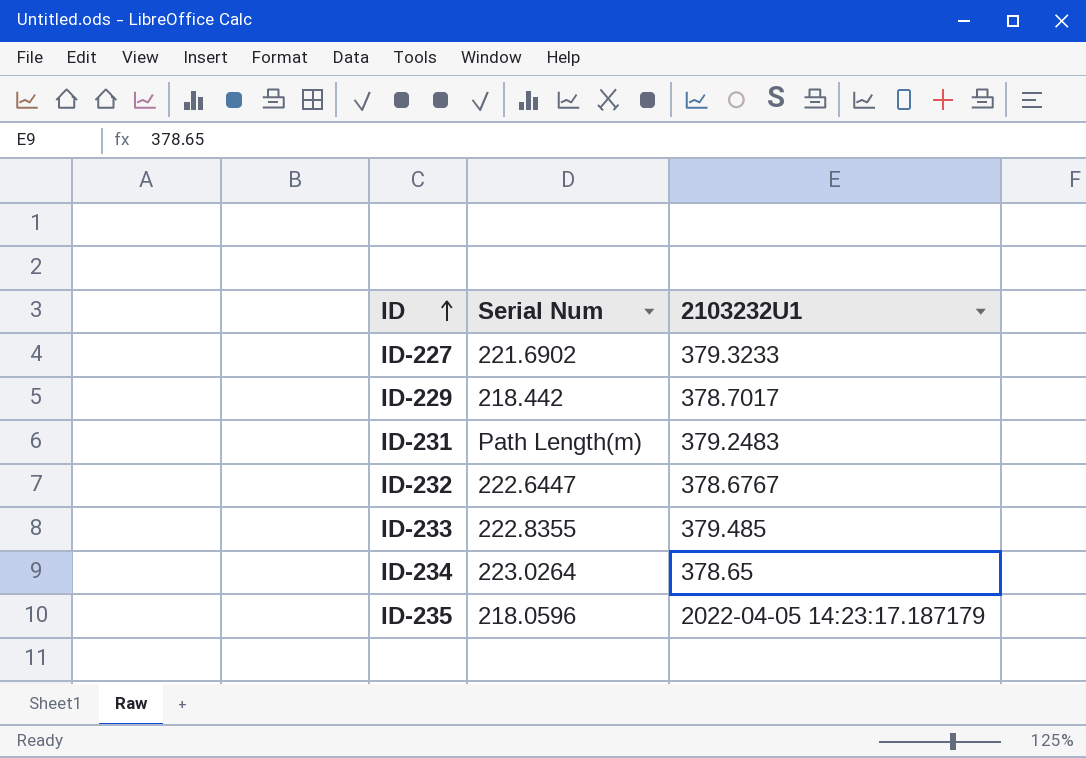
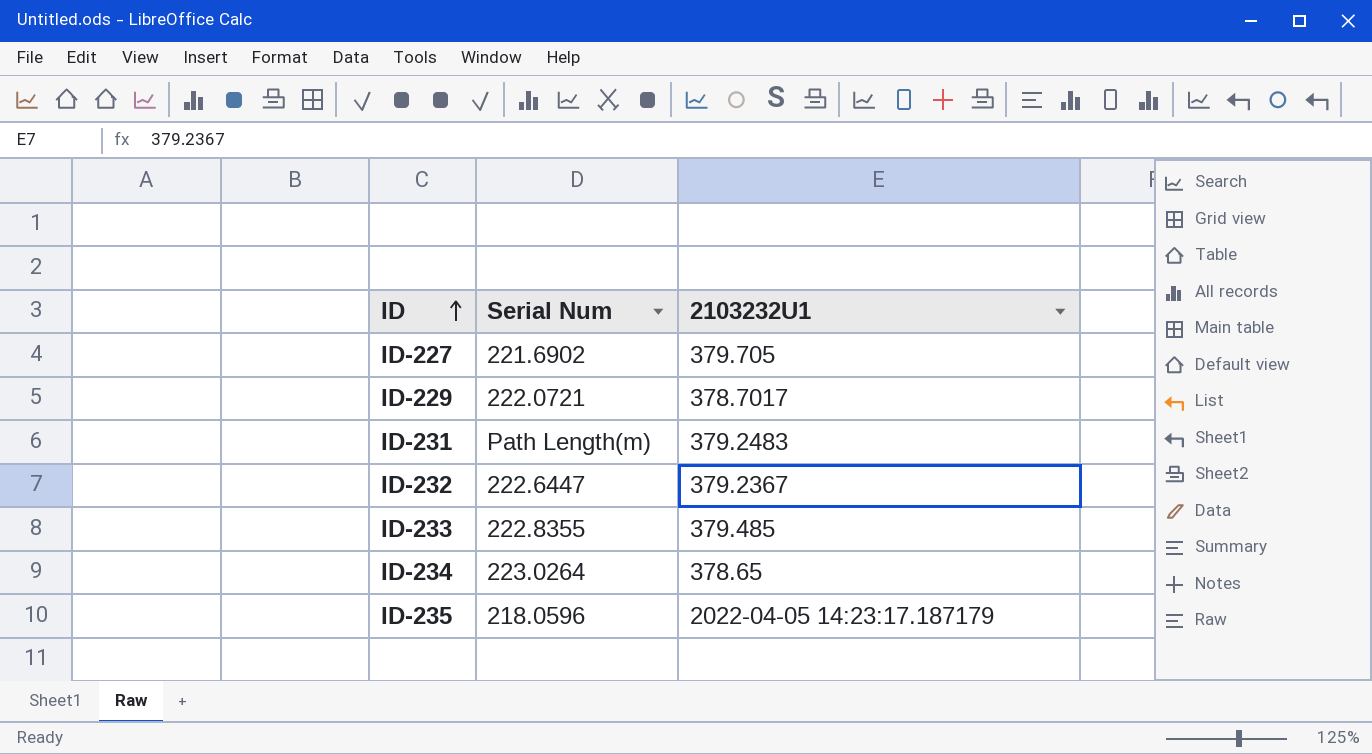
ID-227 | 2103232U1: 379.3233 -> 379.705
ID-229 | Serial Num: 218.442 -> 222.0721
ID-232 | 2103232U1: 378.6767 -> 379.2367

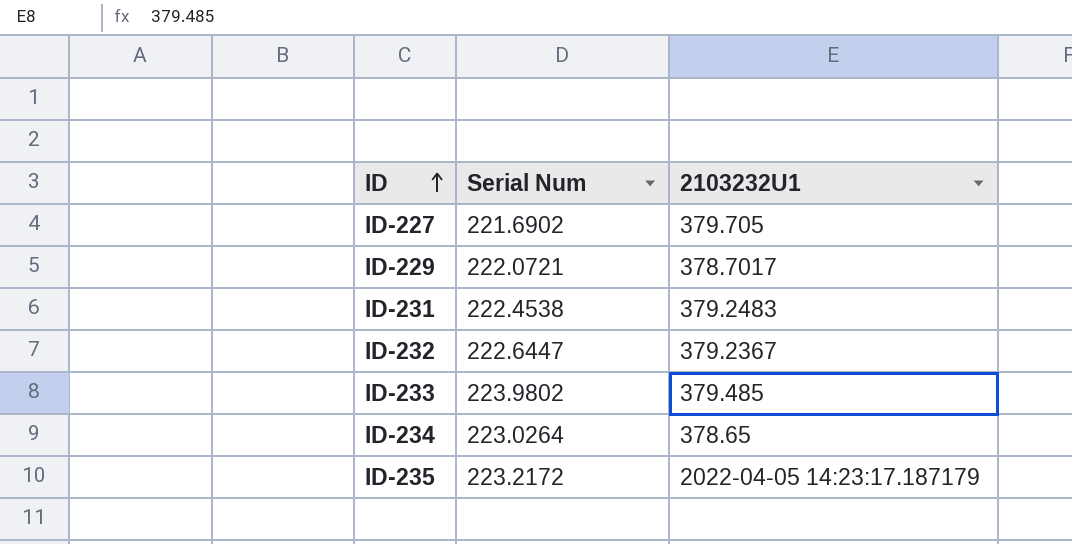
ID-231 | Serial Num: Path Length(m) -> 222.4538
ID-233 | Serial Num: 222.8355 -> 223.9802
ID-235 | Serial Num: 218.0596 -> 223.2172

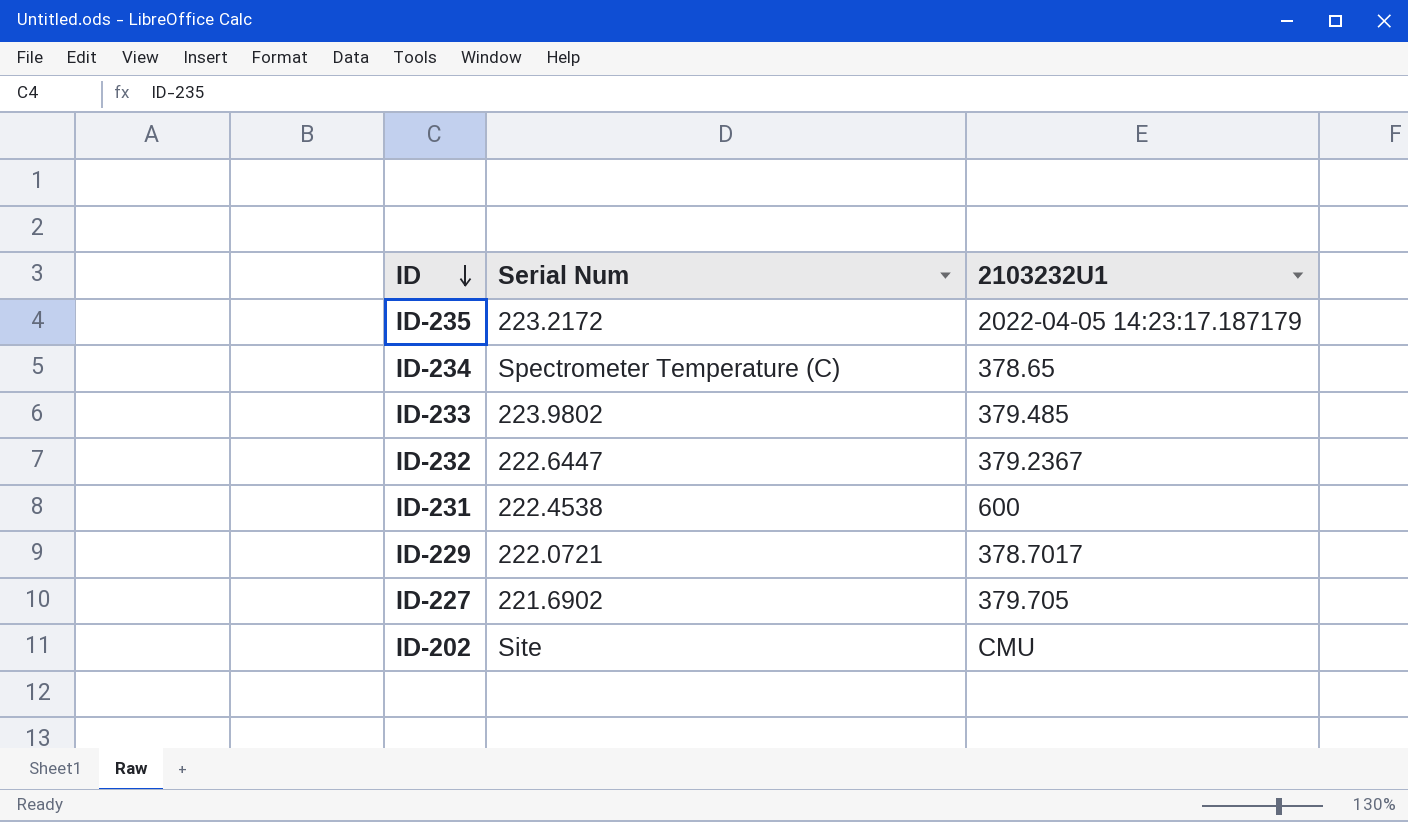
row order: ID ascending -> ID descending
ID-234 | Serial Num: 223.0264 -> Spectrometer Temperature (C)
ID-231 | 2103232U1: 379.2483 -> 600
row ID-202: none -> Site | CMU

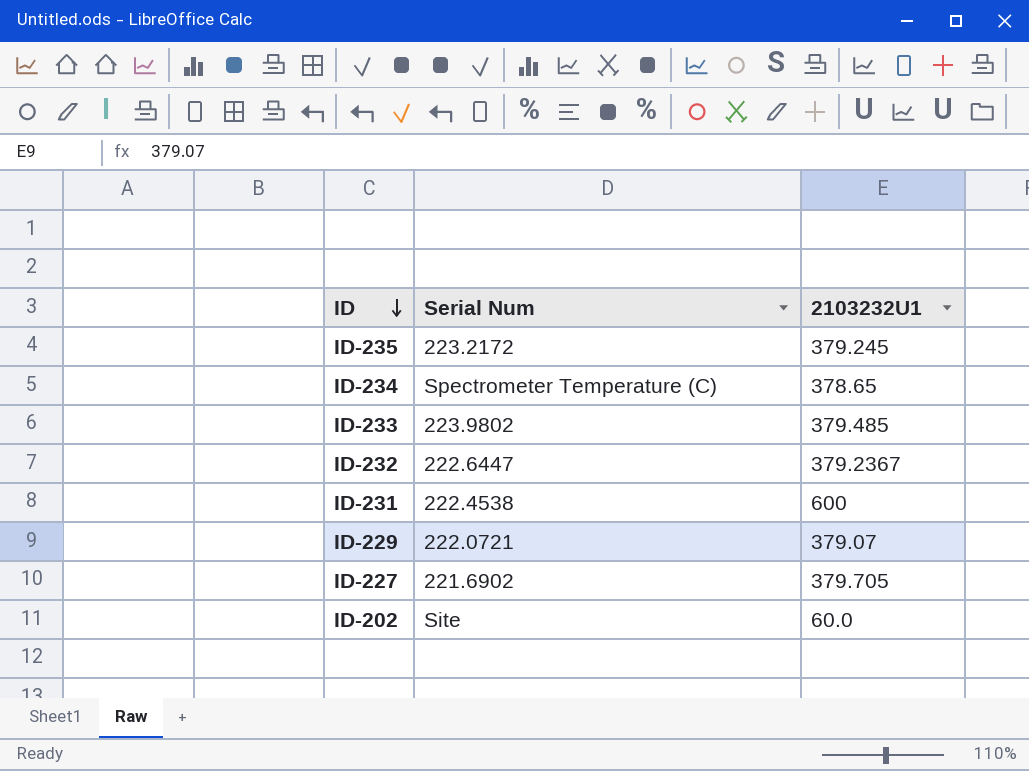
ID-235 | 2103232U1: 2022-04-05 14:23:17.187179 -> 379.245
ID-229 | 2103232U1: 378.7017 -> 379.07
ID-202 | 2103232U1: CMU -> 60.0

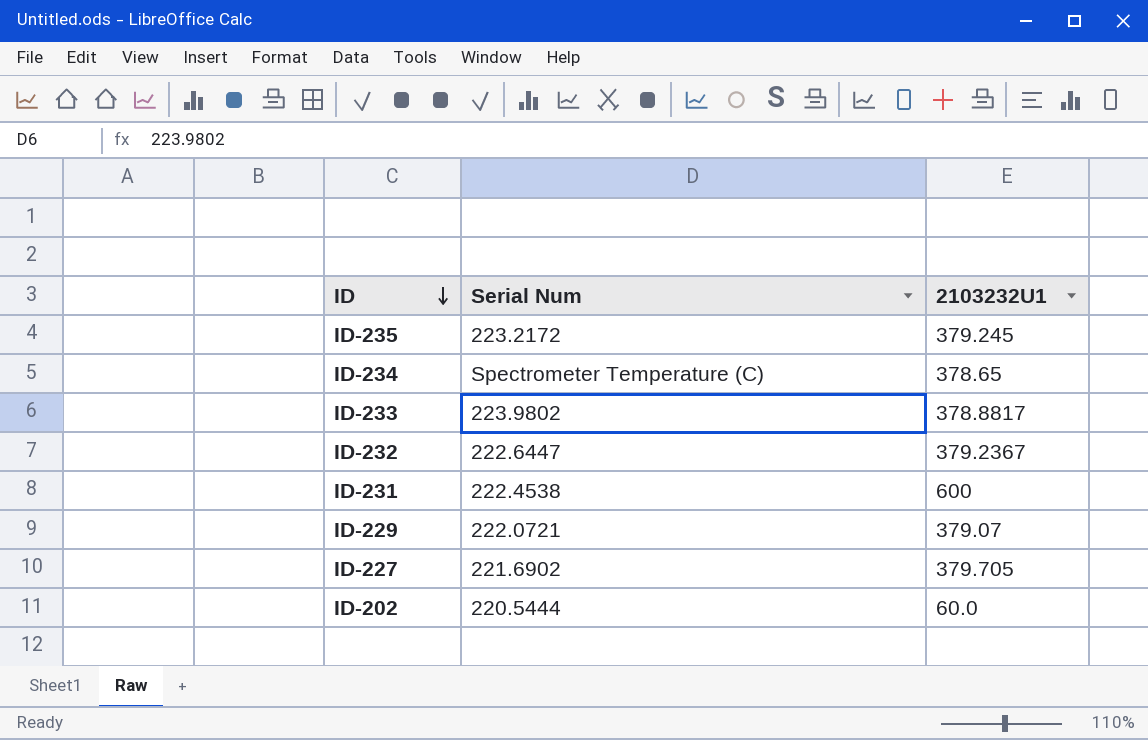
ID-233 | 2103232U1: 379.485 -> 378.8817
ID-202 | Serial Num: Site -> 220.5444

